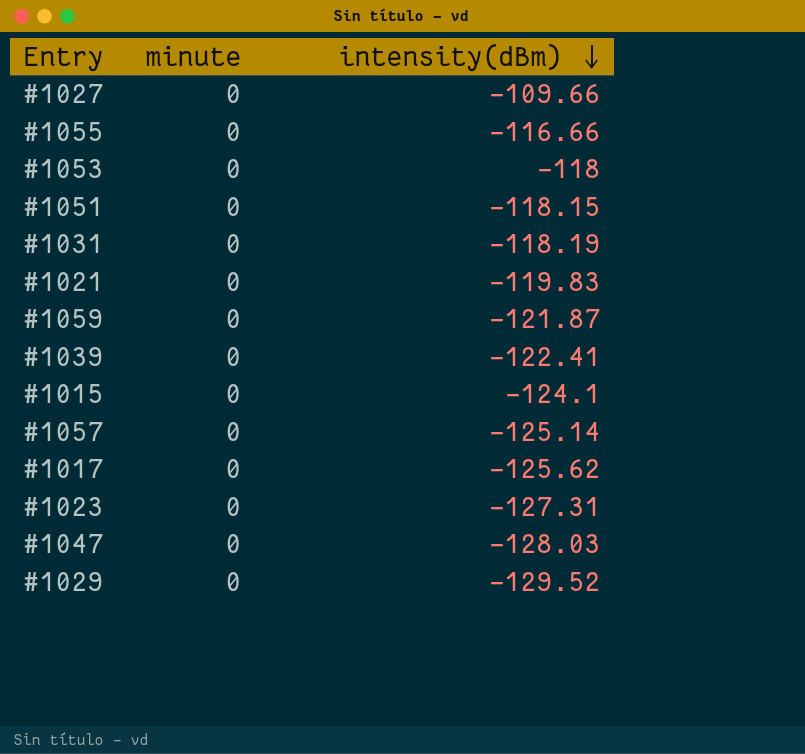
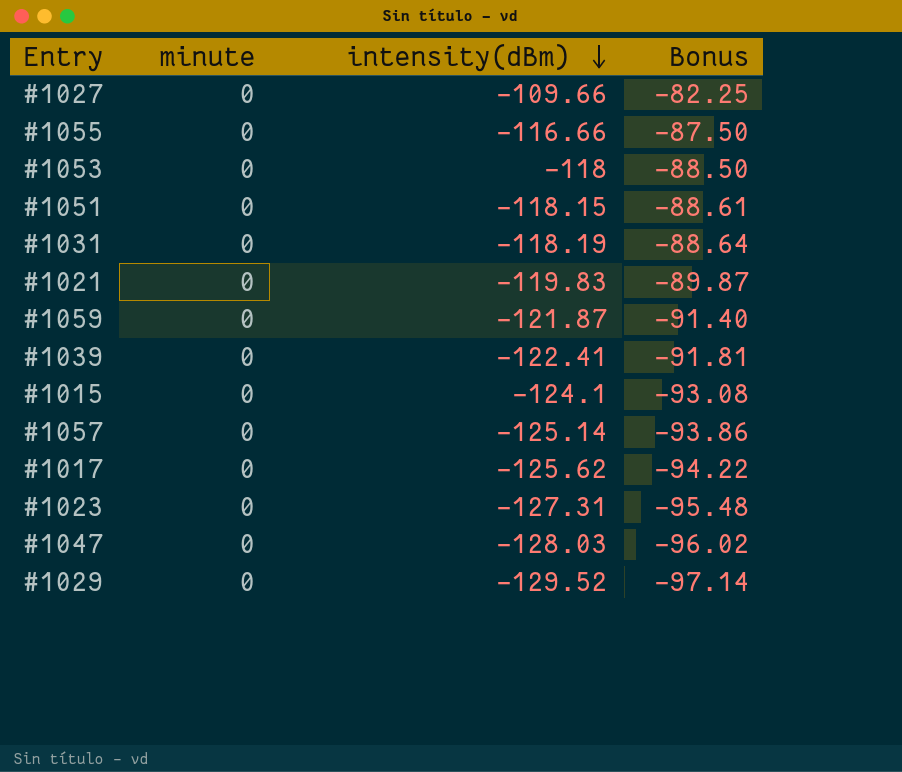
column Bonus | formula: none -> [intensity(dBm)] * 0.75

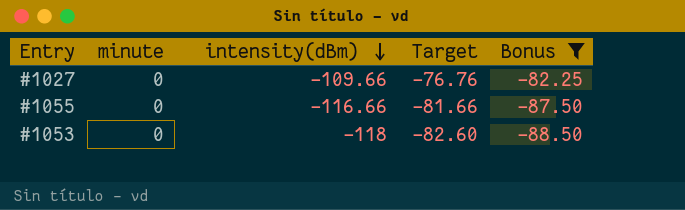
filter: none -> Bonus >= -88.50
column Target | formula: none -> [intensity(dBm)] * 0.7

